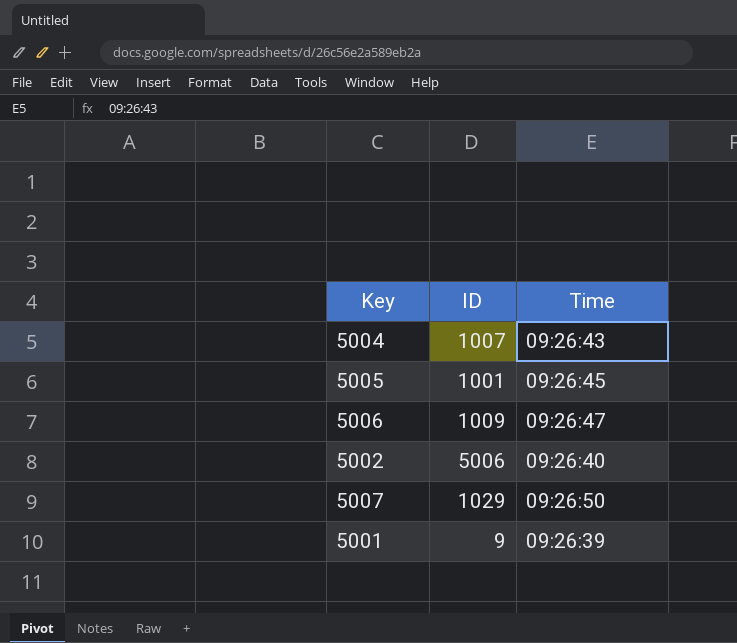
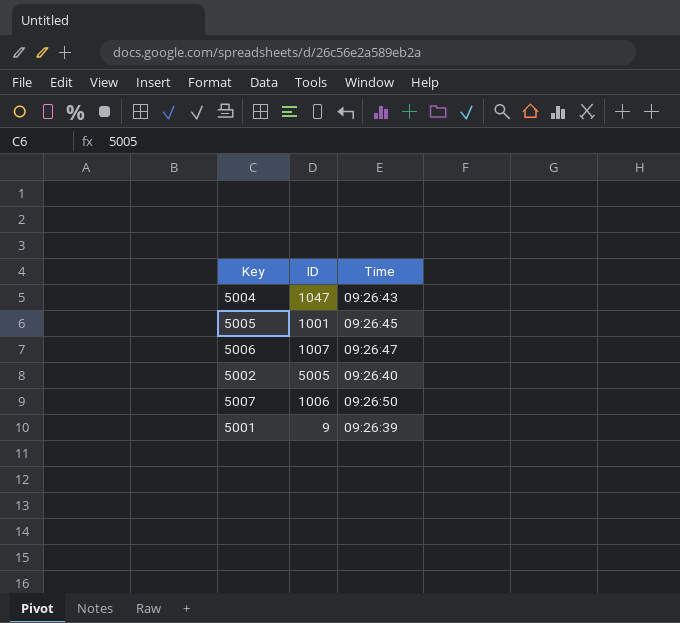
5004 | ID: 1007 -> 1047
5006 | ID: 1009 -> 1007
5002 | ID: 5006 -> 5005
5007 | ID: 1029 -> 1006

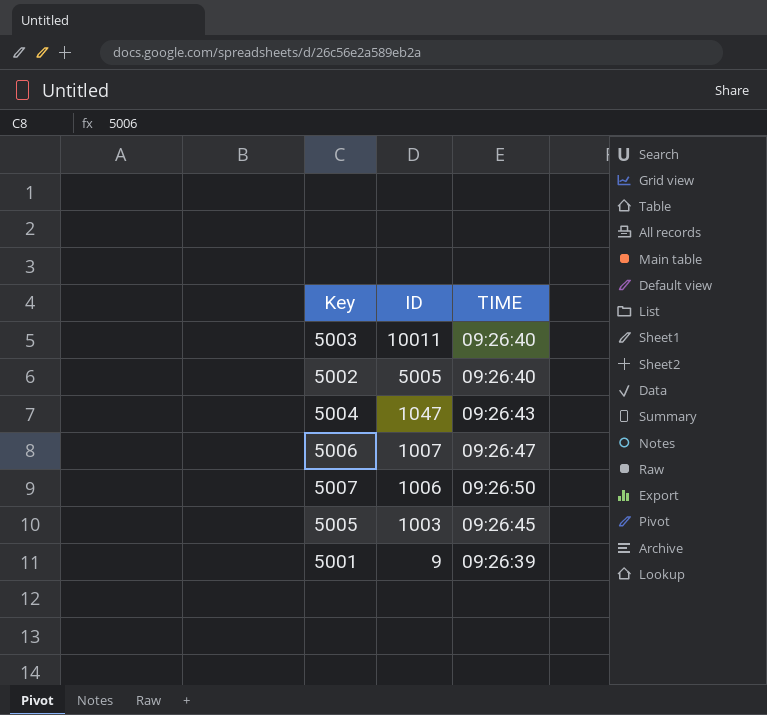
row order: none -> ID descending
column name: Time -> TIME
row 5003: none -> 10011 | 09:26:40
5005 | ID: 1001 -> 1003

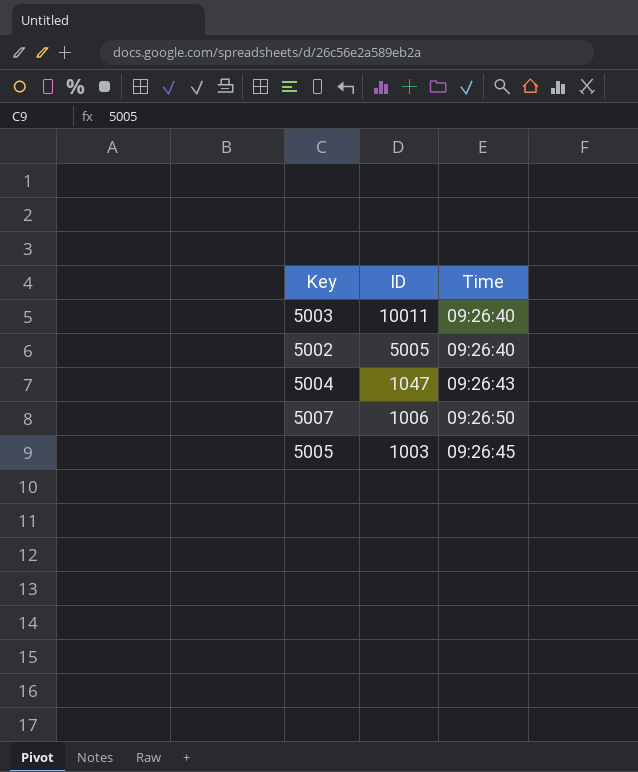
column name: TIME -> Time
row 5006: 1007 | 09:26:47 -> none
row 5001: 9 | 09:26:39 -> none

